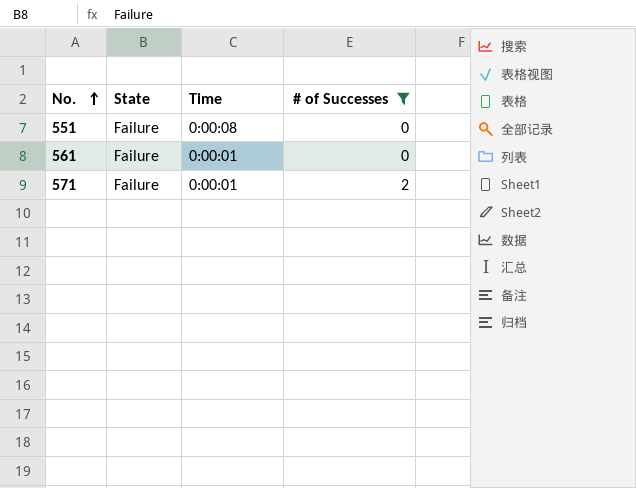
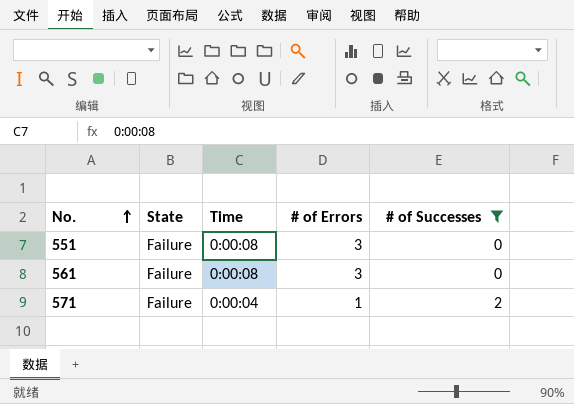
column # of Errors | position: none -> 4
561 | Time: 0:00:01 -> 0:00:08
571 | Time: 0:00:01 -> 0:00:04

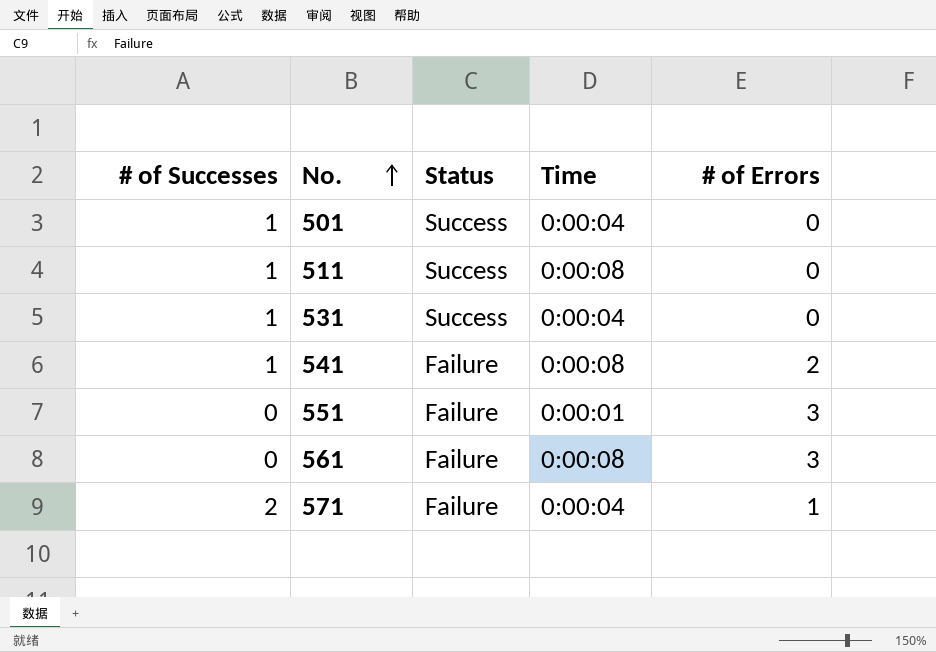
filter: # of Successes != 1 -> none
column # of Successes | position: 5 -> 1
column name: State -> Status
551 | Time: 0:00:08 -> 0:00:01

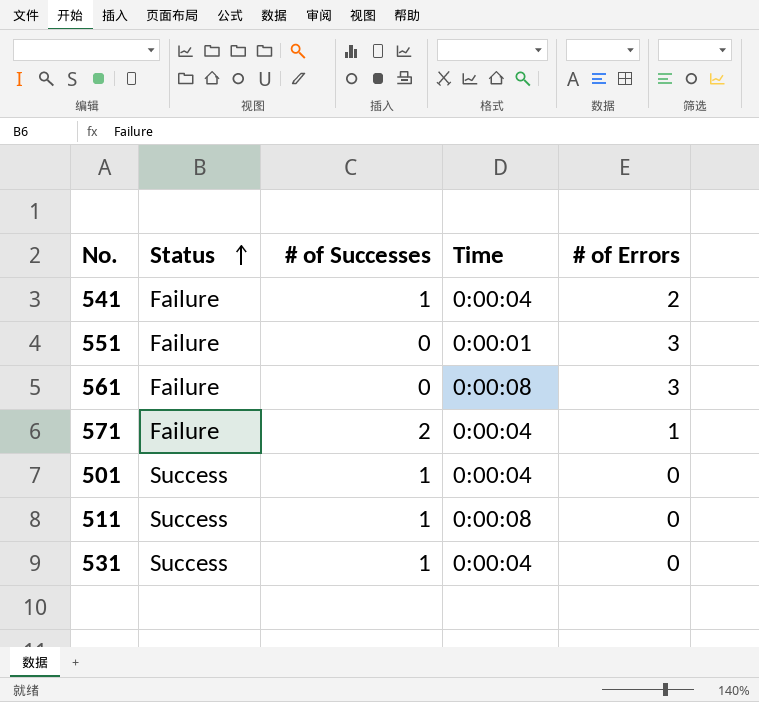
row order: No. ascending -> Status ascending
column # of Successes | position: 1 -> 3
541 | Time: 0:00:08 -> 0:00:04

